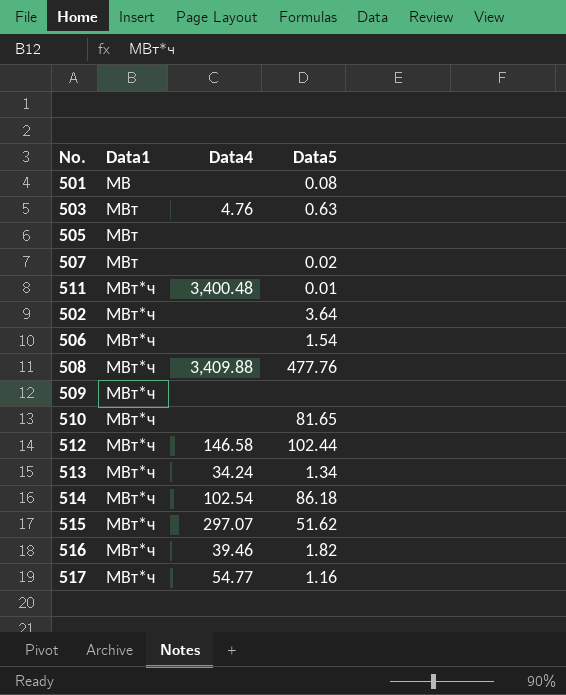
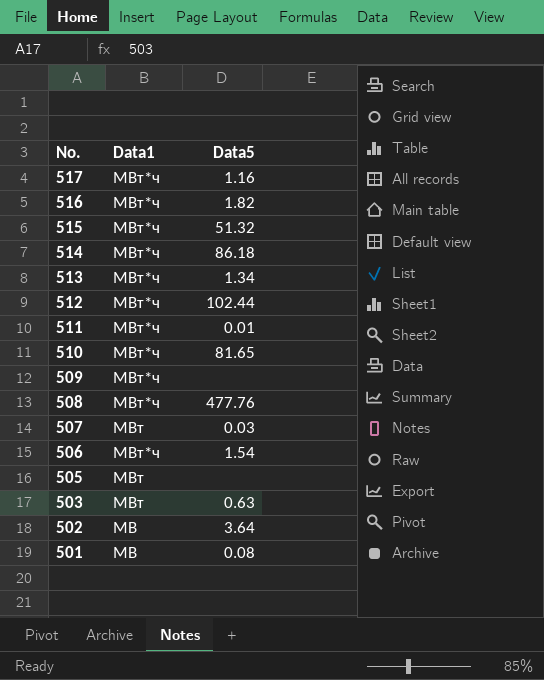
row order: Data1 ascending -> No. descending
column Data4 | position: 3 -> none
515 | Data5: 51.62 -> 51.32
507 | Data5: 0.02 -> 0.03
502 | Data1: МВт*ч -> МВ

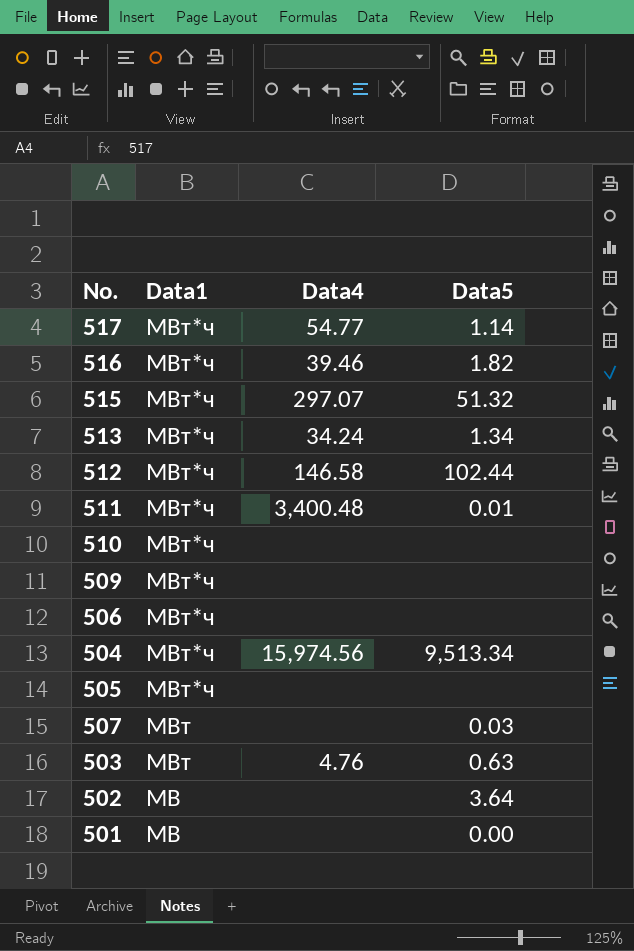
row order: No. descending -> Data1 descending
column Data4 | position: none -> 3
row 514: МВт*ч | 86.18 -> none
row 508: МВт*ч | 477.76 -> none
517 | Data5: 1.16 -> 1.14
510 | Data5: 81.65 -> none
506 | Data5: 1.54 -> none
row 504: none -> МВт*ч | 15,974.56 | 9,513.34
505 | Data1: МВт -> МВт*ч
501 | Data5: 0.08 -> 0.00

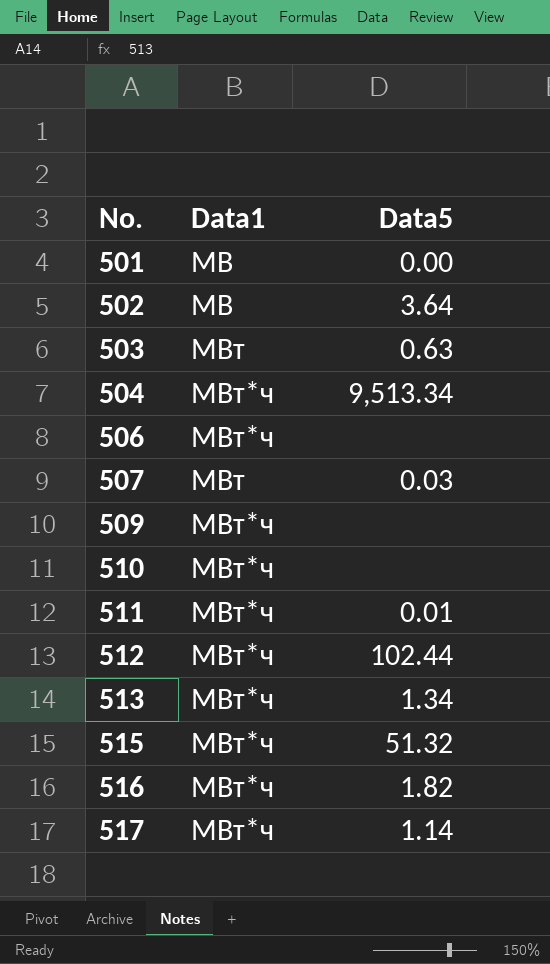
row order: Data1 descending -> No. ascending
column Data4 | position: 3 -> none
row 505: МВт*ч | none | none -> none

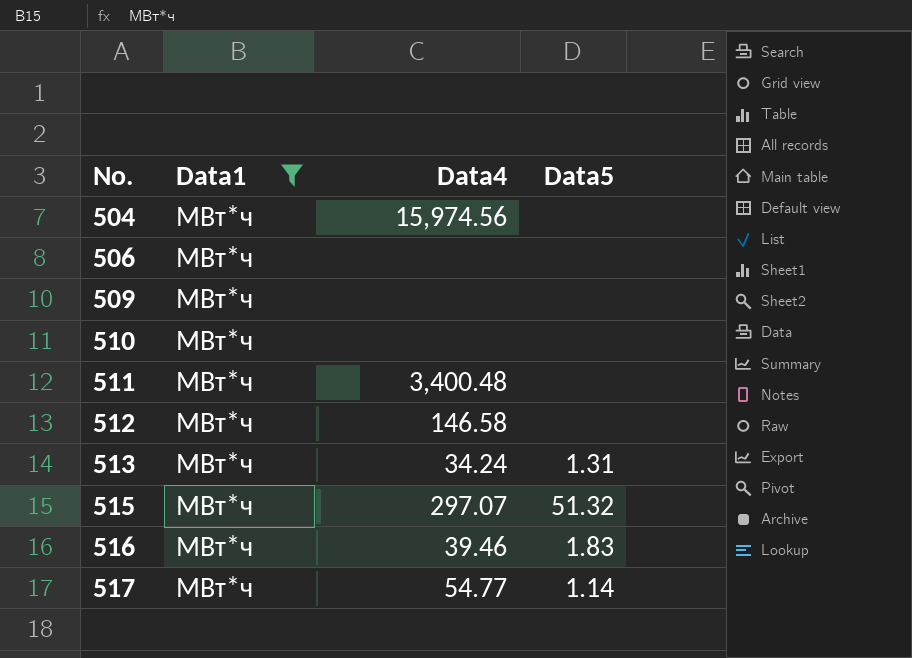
filter: none -> Data1 = МВт*ч
column Data4 | position: none -> 3
504 | Data5: 9,513.34 -> none
511 | Data5: 0.01 -> none
512 | Data5: 102.44 -> none
513 | Data5: 1.34 -> 1.31
516 | Data5: 1.82 -> 1.83

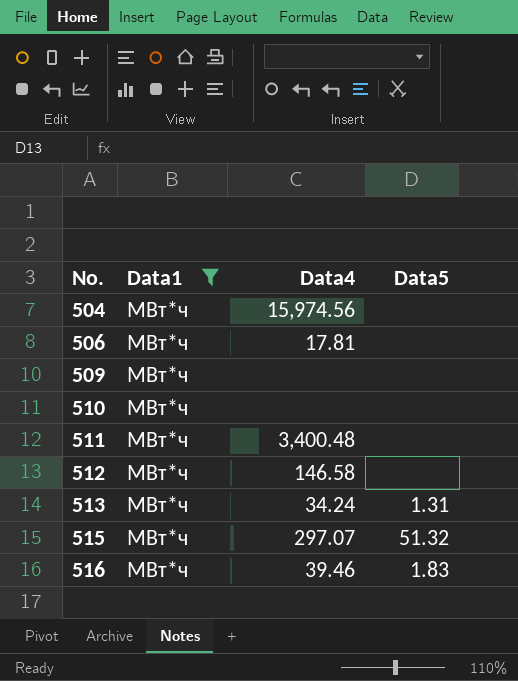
row 517: МВт*ч | 54.77 | 1.14 -> none
506 | Data4: none -> 17.81

